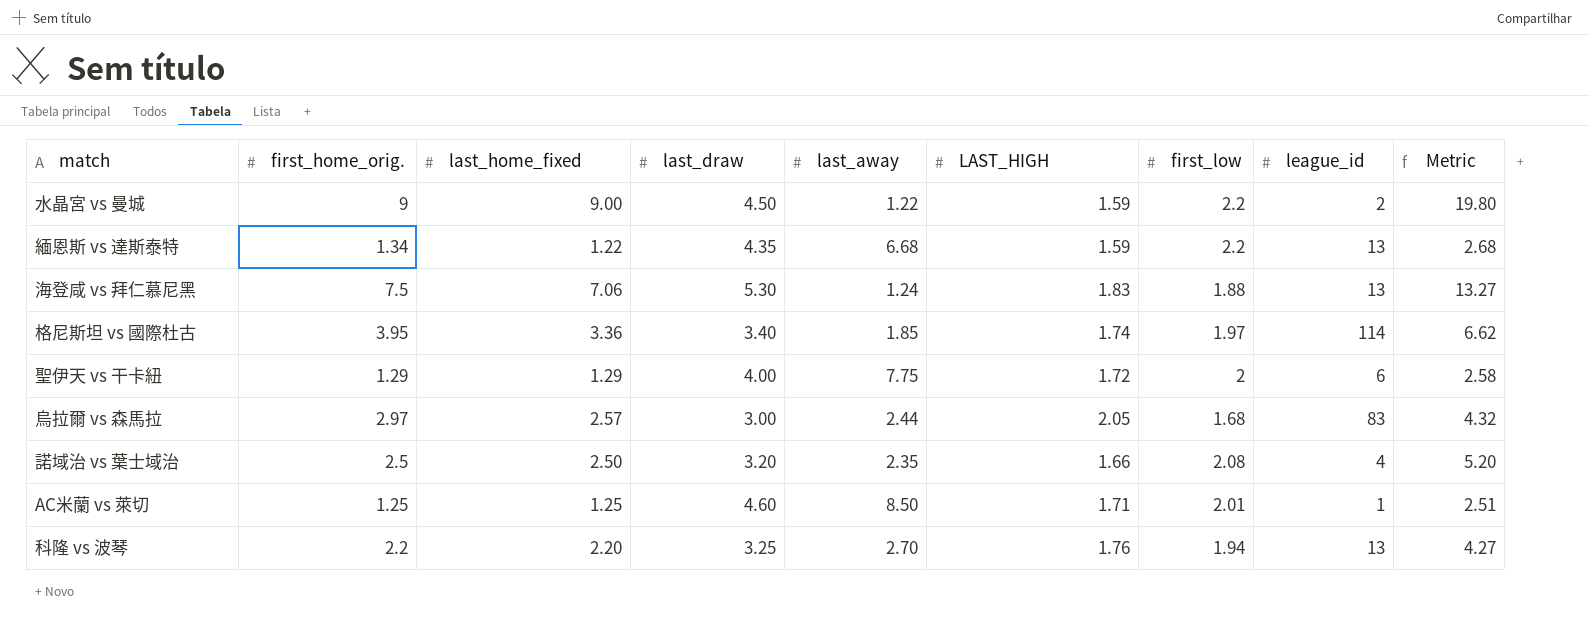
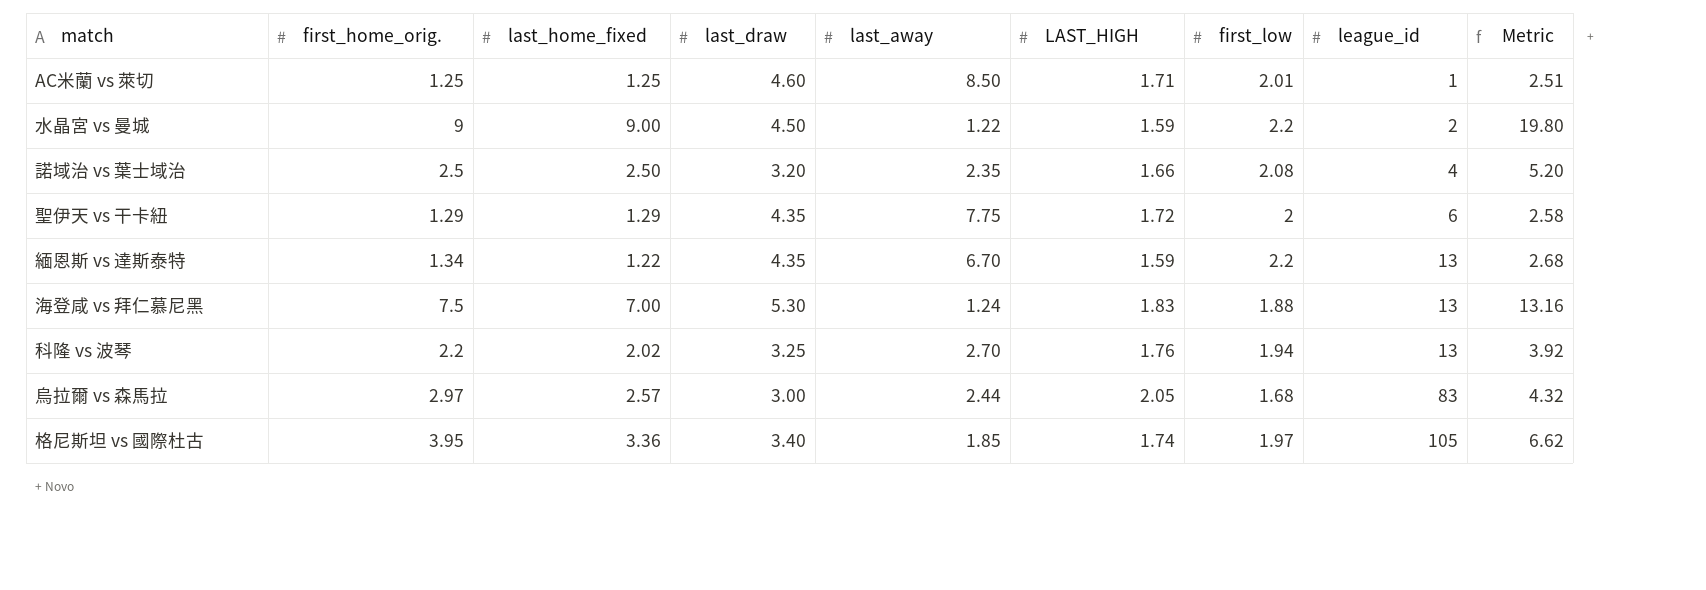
row order: none -> league_id ascending
聖伊天 vs 干卡紐 | last_draw: 4.00 -> 4.35
緬恩斯 vs 達斯泰特 | last_away: 6.68 -> 6.70
海登咸 vs 拜仁慕尼黑 | last_home_fixed: 7.06 -> 7.00
海登咸 vs 拜仁慕尼黑 | Metric: 13.27 -> 13.16
科隆 vs 波琴 | last_home_fixed: 2.20 -> 2.02
科隆 vs 波琴 | Metric: 4.27 -> 3.92
格尼斯坦 vs 國際杜古 | league_id: 114 -> 105

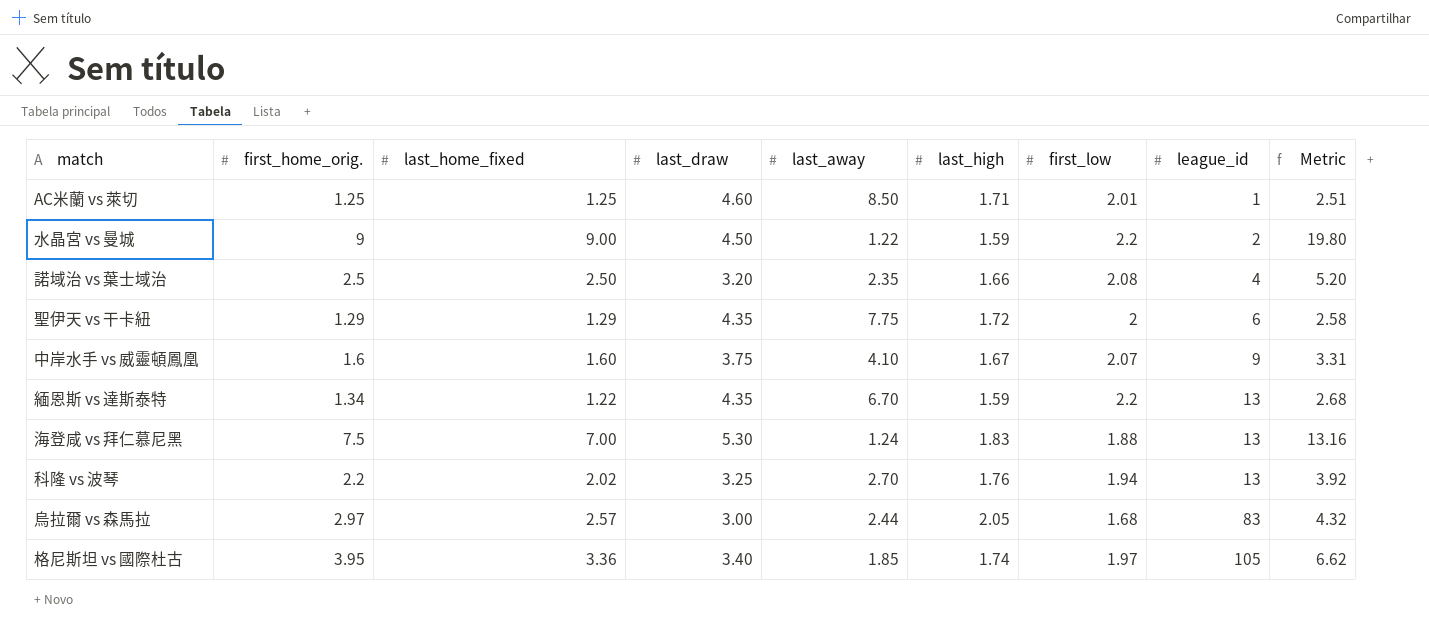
column name: LAST_HIGH -> last_high
row 中岸水手 vs 威靈頓鳳凰: none -> 1.6 | 1.60 | 3.75 | 4.10 | 1.67 | 2.07 | 9 | 3.31

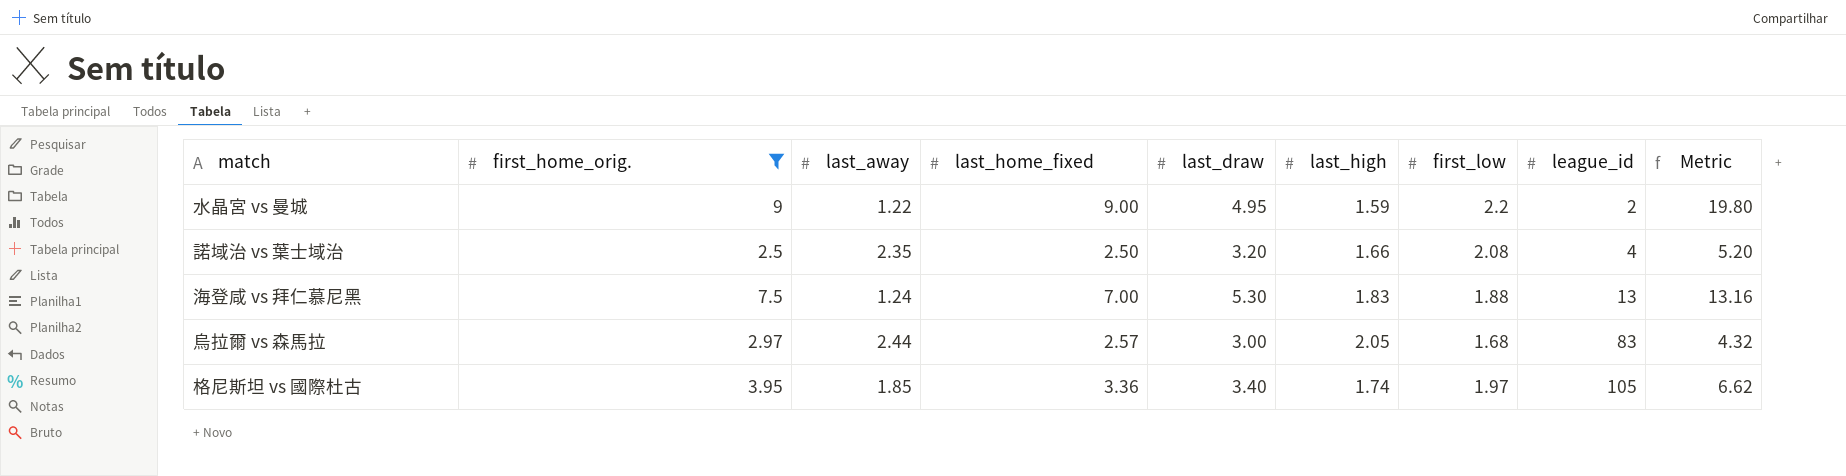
filter: none -> first_home_orig. >= 2.5
column last_away | position: 5 -> 3
水晶宮 vs 曼城 | last_draw: 4.50 -> 4.95

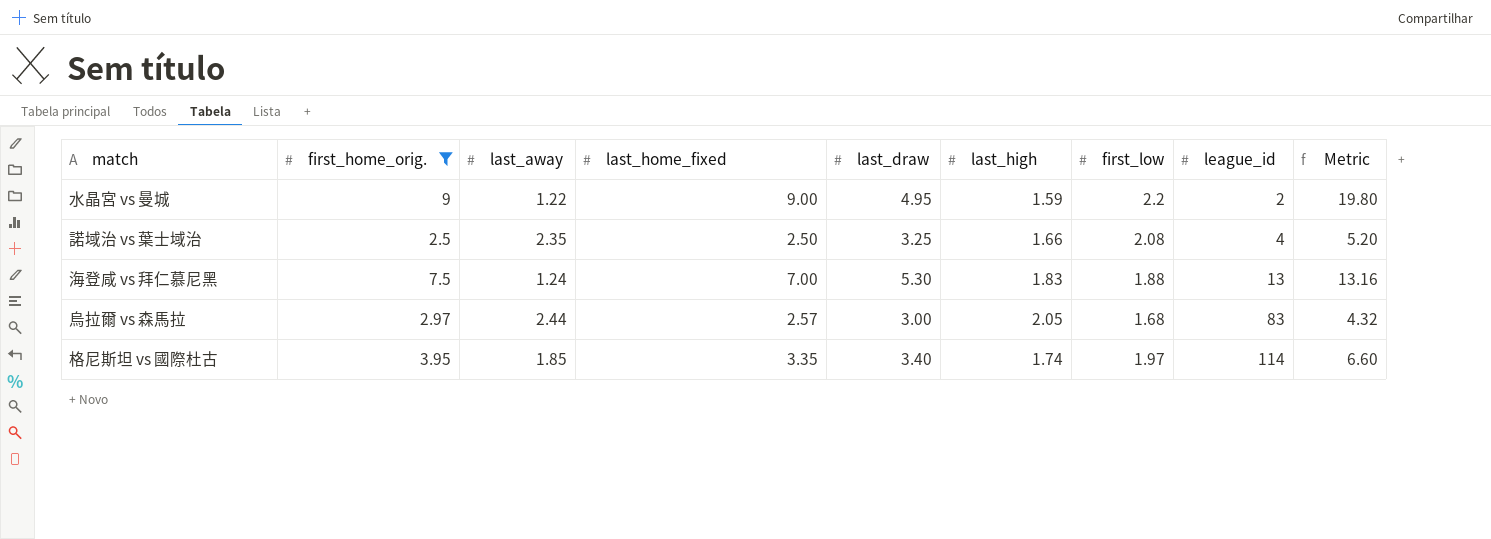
諾域治 vs 葉士域治 | last_draw: 3.20 -> 3.25
格尼斯坦 vs 國際杜古 | last_home_fixed: 3.36 -> 3.35
格尼斯坦 vs 國際杜古 | league_id: 105 -> 114
格尼斯坦 vs 國際杜古 | Metric: 6.62 -> 6.60

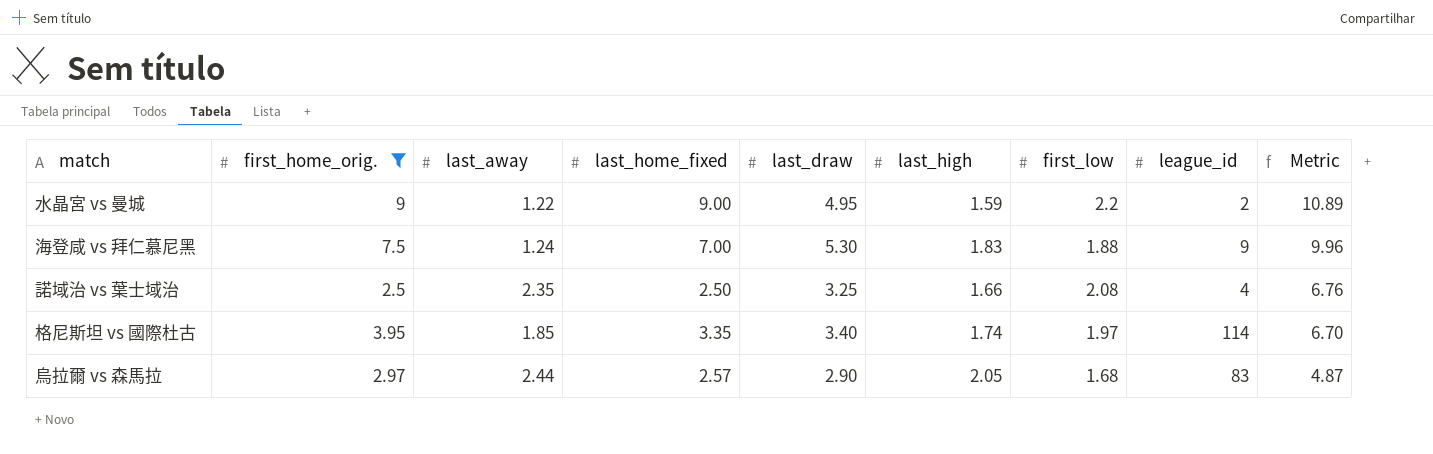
row order: league_id ascending -> Metric descending
column Metric | formula: [last_home_fixed] * [first_low] -> [last_draw] * [first_low]
海登咸 vs 拜仁慕尼黑 | league_id: 13 -> 9
烏拉爾 vs 森馬拉 | last_draw: 3.00 -> 2.90

